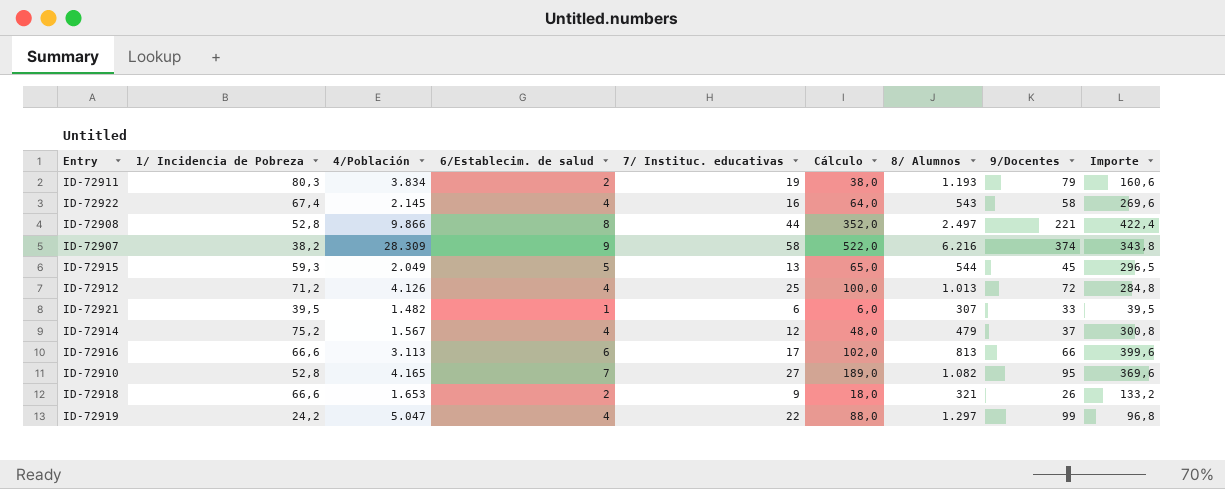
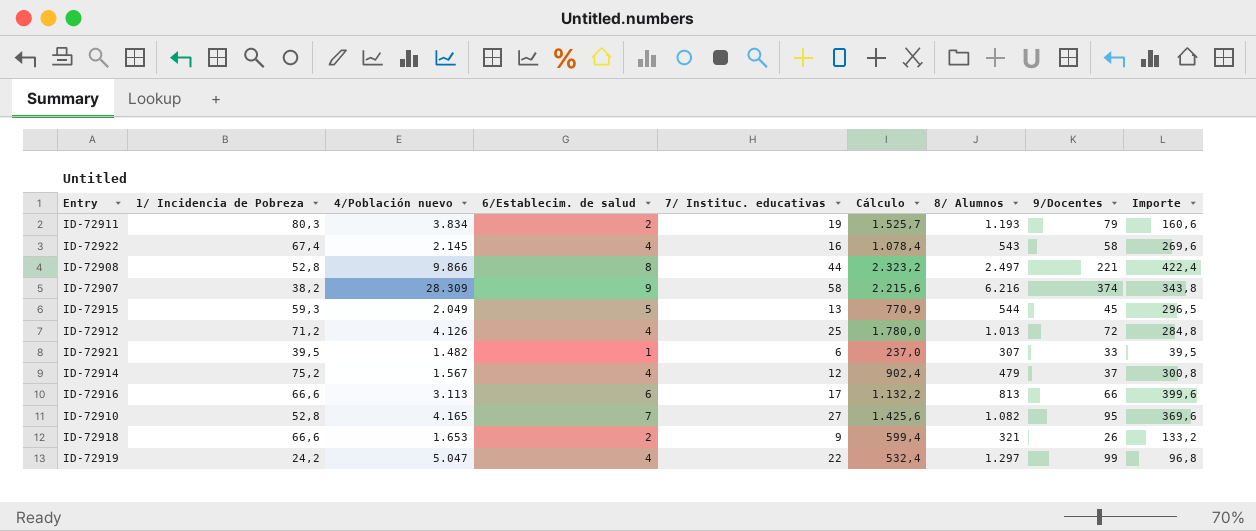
column name: 4/Población -> 4/Población nuevo
column Cálculo | formula: [6/Establecim. de salud] * [7/ Instituc. educativas] -> [1/ Incidencia de Pobreza] * [7/ Instituc. educativas]

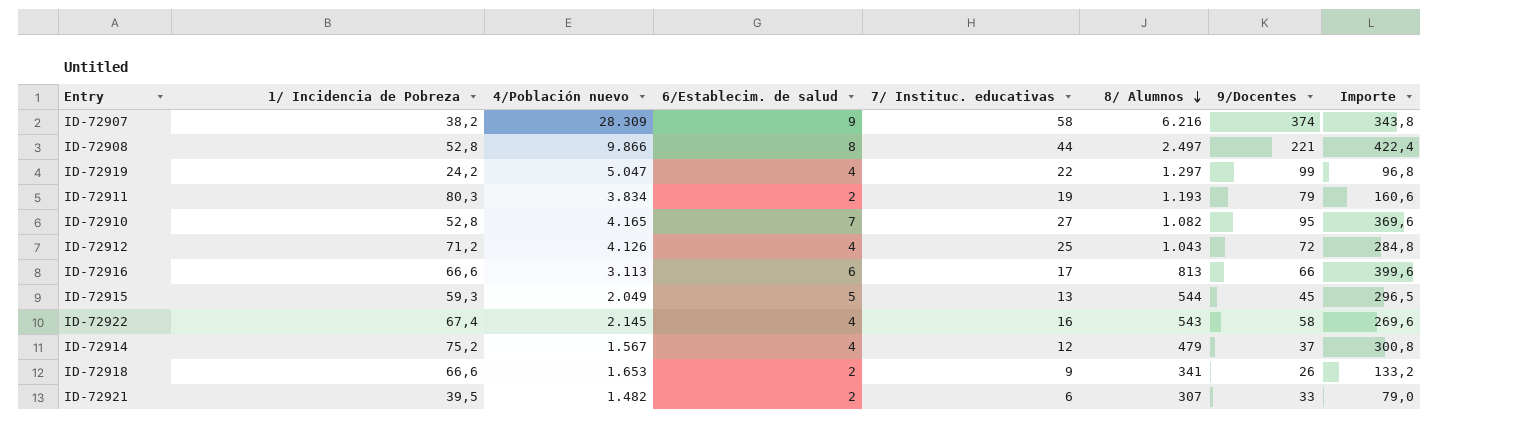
row order: none -> 8/ Alumnos descending
column Cálculo | formula: [1/ Incidencia de Pobreza] * [7/ Instituc. educativas] -> none
ID-72912 | 8/ Alumnos: 1.013 -> 1.043
ID-72918 | 8/ Alumnos: 321 -> 341
ID-72921 | 6/Establecim. de salud: 1 -> 2
ID-72921 | Importe: 39,5 -> 79,0

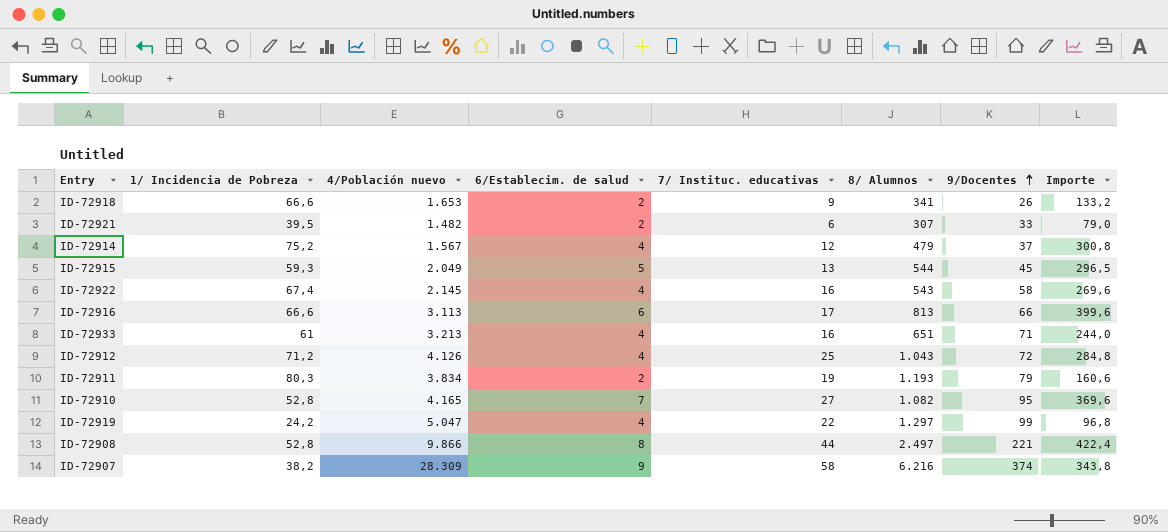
row order: 8/ Alumnos descending -> 9/Docentes ascending
row ID-72933: none -> 61 | 3.213 | 4 | 16 | 651 | 71 | 244,0

